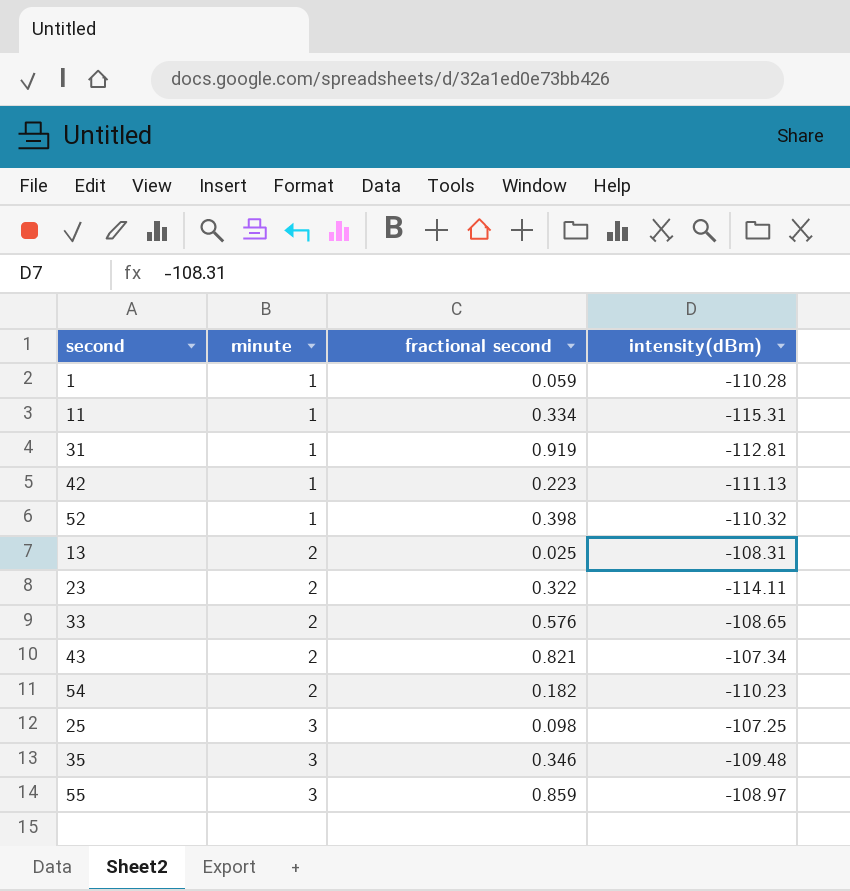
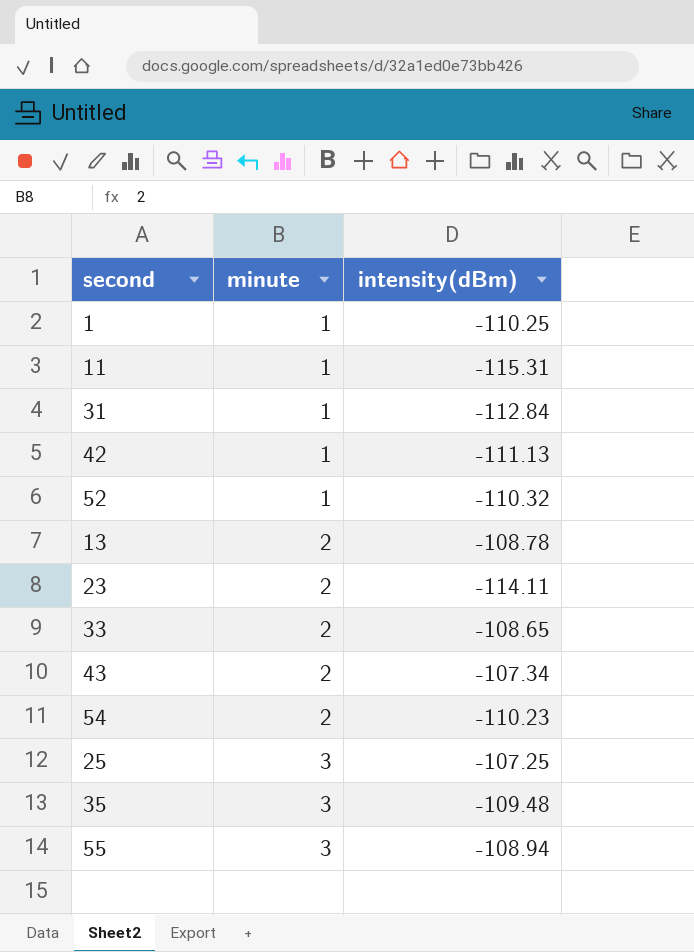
column fractional second | position: 3 -> none
1 | intensity(dBm): -110.28 -> -110.25
31 | intensity(dBm): -112.81 -> -112.84
13 | intensity(dBm): -108.31 -> -108.78
55 | intensity(dBm): -108.97 -> -108.94

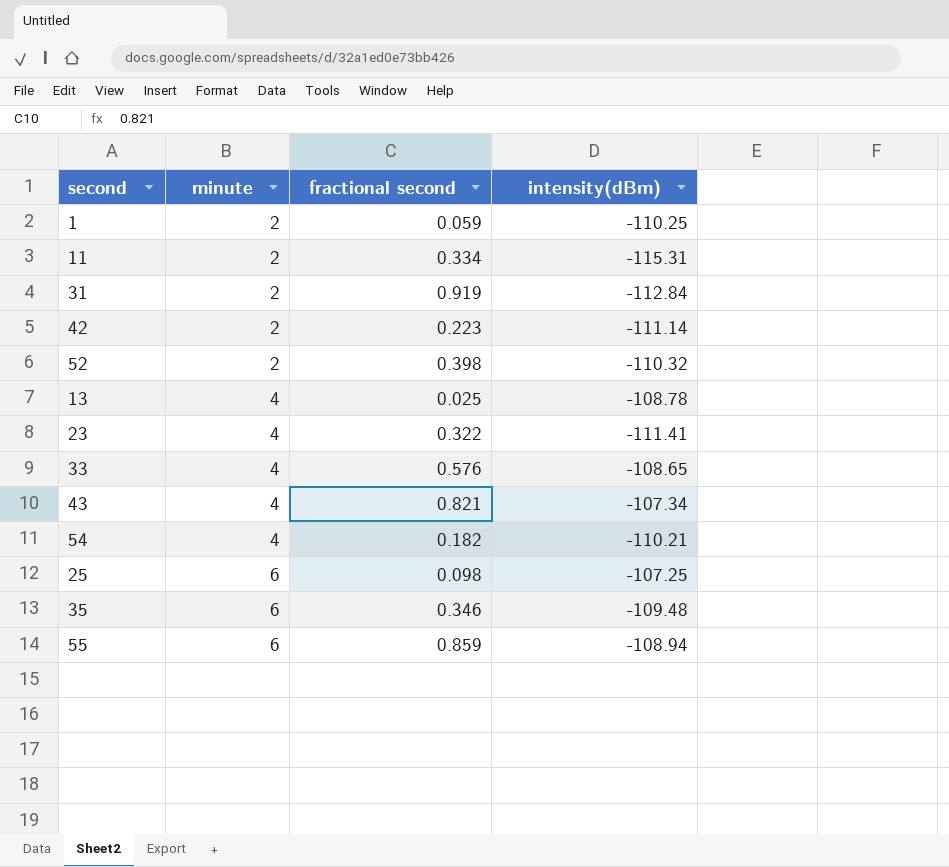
column fractional second | position: none -> 3
1 | minute: 1 -> 2
11 | minute: 1 -> 2
31 | minute: 1 -> 2
42 | minute: 1 -> 2
42 | intensity(dBm): -111.13 -> -111.14
52 | minute: 1 -> 2
13 | minute: 2 -> 4
23 | minute: 2 -> 4
23 | intensity(dBm): -114.11 -> -111.41
33 | minute: 2 -> 4
43 | minute: 2 -> 4
54 | minute: 2 -> 4
54 | intensity(dBm): -110.23 -> -110.21
25 | minute: 3 -> 6
35 | minute: 3 -> 6
55 | minute: 3 -> 6

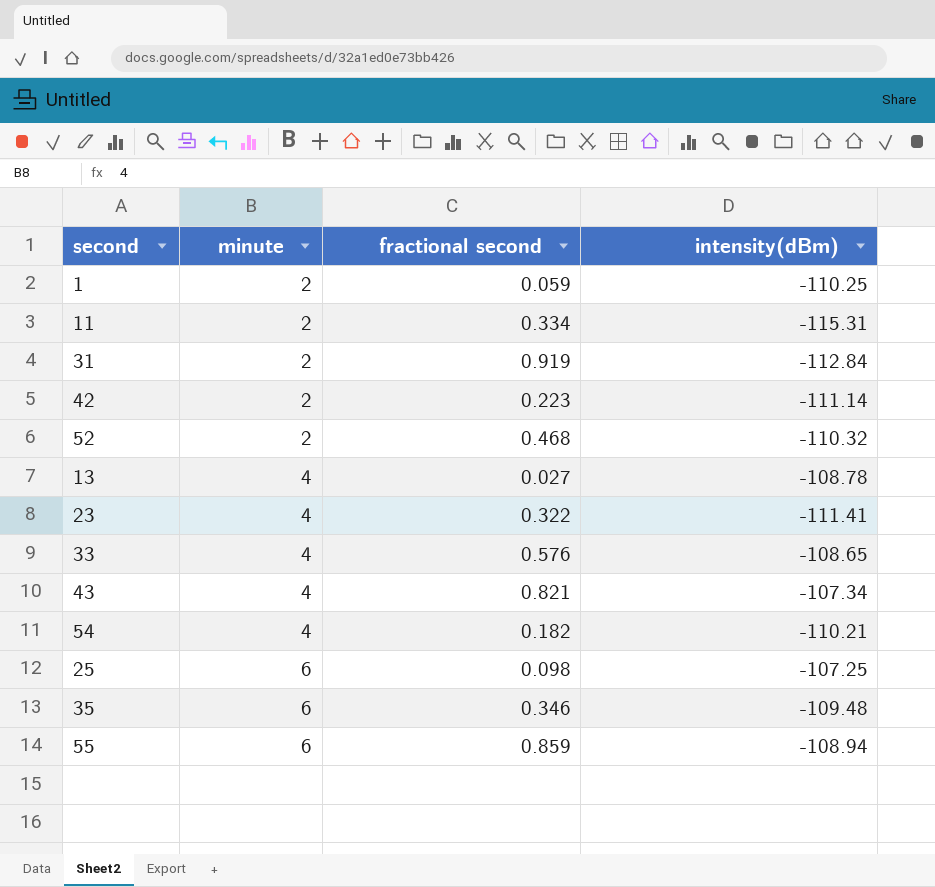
52 | fractional second: 0.398 -> 0.468
13 | fractional second: 0.025 -> 0.027

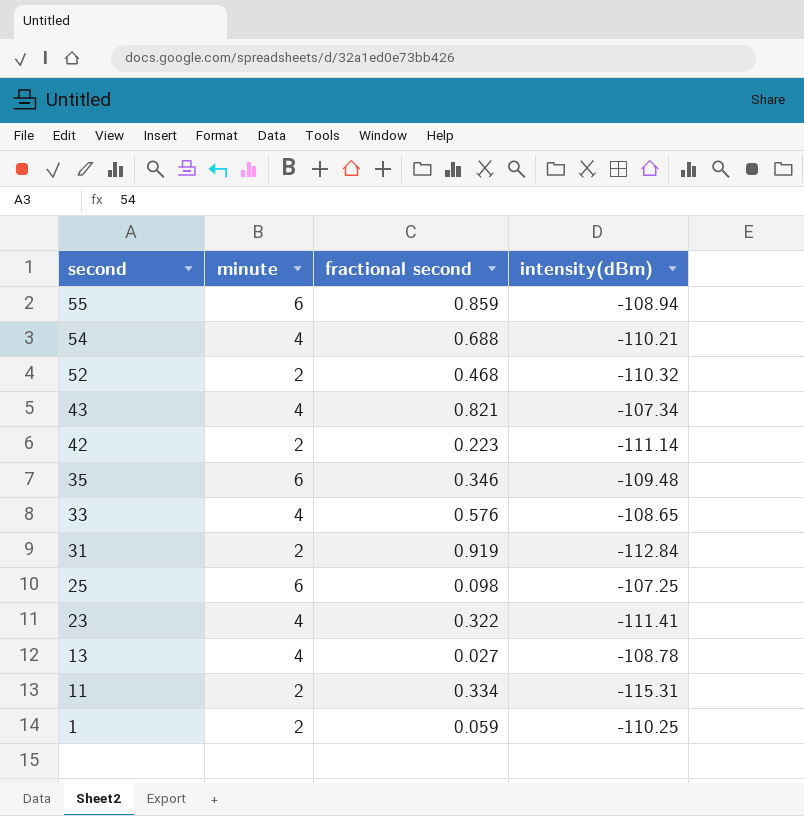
row order: minute ascending -> second descending
54 | fractional second: 0.182 -> 0.688

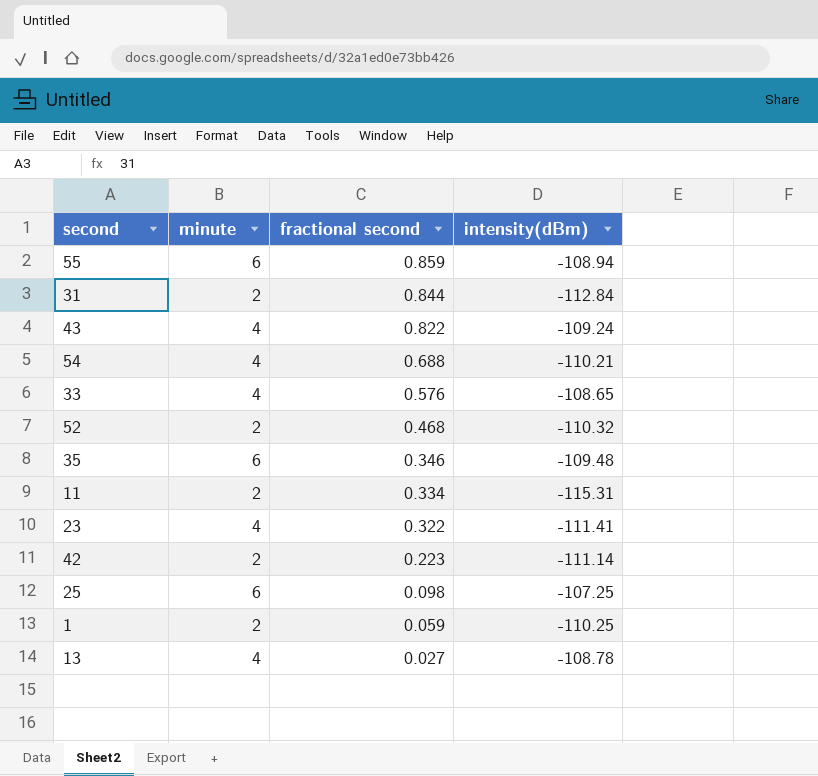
row order: second descending -> fractional second descending
31 | fractional second: 0.919 -> 0.844
43 | fractional second: 0.821 -> 0.822
43 | intensity(dBm): -107.34 -> -109.24

